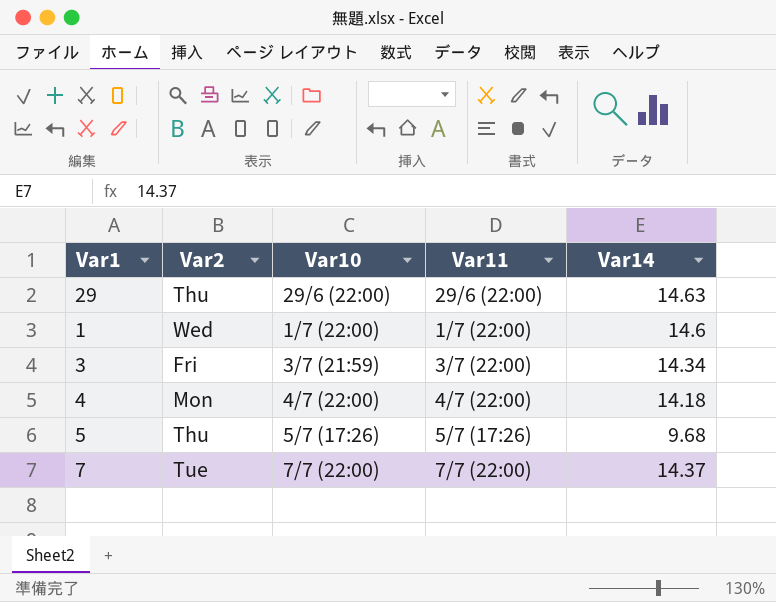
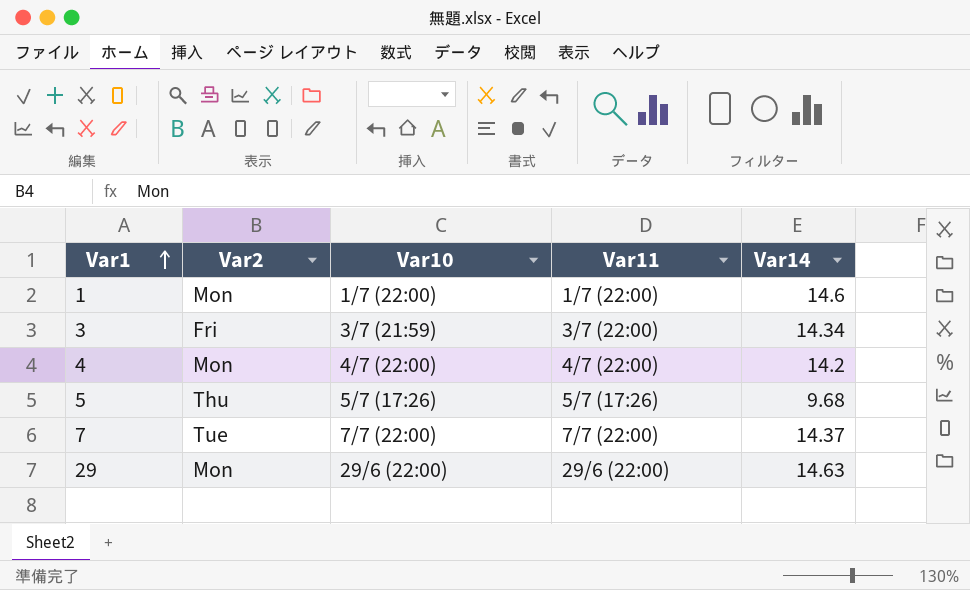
row order: none -> Var1 ascending
1 | Var2: Wed -> Mon
4 | Var14: 14.18 -> 14.2
29 | Var2: Thu -> Mon

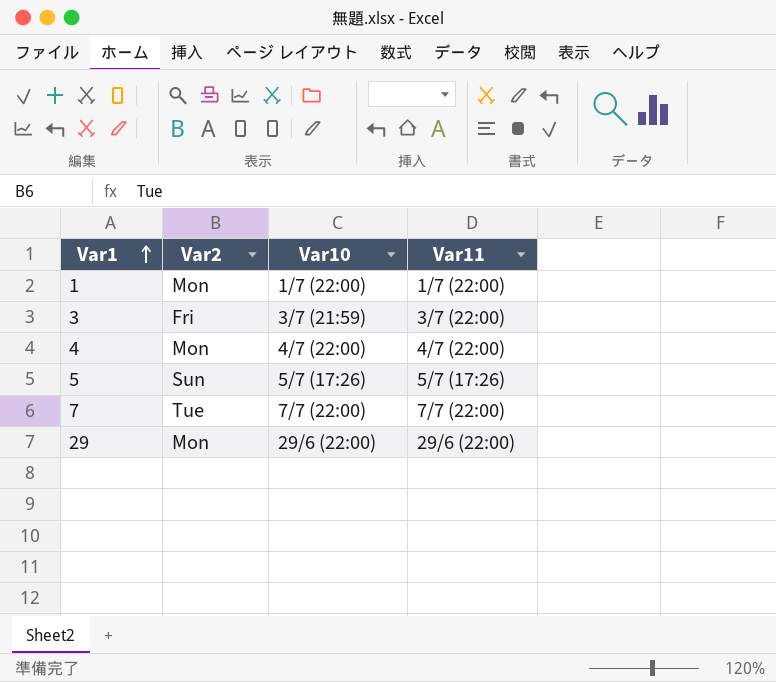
column Var14 | position: 5 -> none
5 | Var2: Thu -> Sun

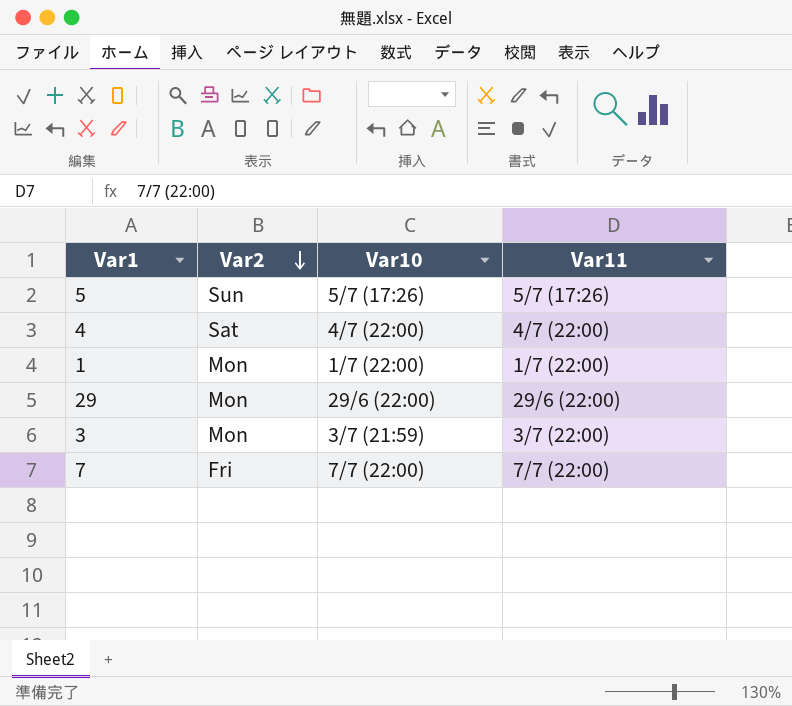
row order: Var1 ascending -> Var2 descending
4 | Var2: Mon -> Sat
3 | Var2: Fri -> Mon
7 | Var2: Tue -> Fri

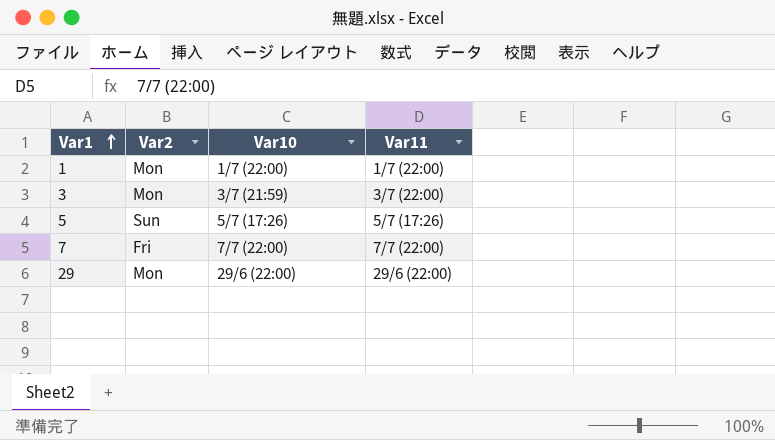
row order: Var2 descending -> Var1 ascending
row 4: Sat | 4/7 (22:00) | 4/7 (22:00) -> none

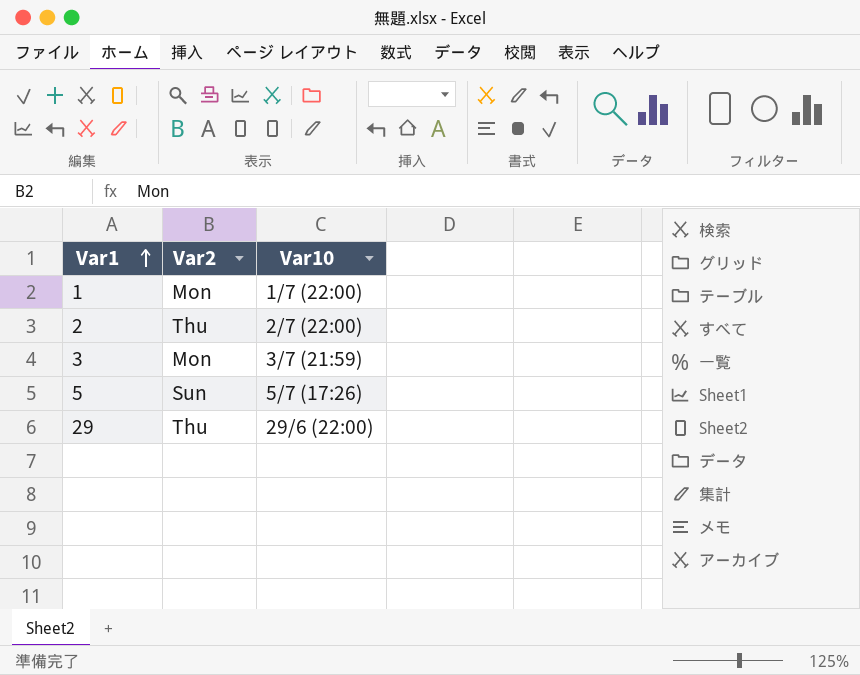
column Var11 | position: 4 -> none
row 7: Fri | 7/7 (22:00) | 7/7 (22:00) -> none
row 2: none -> Thu | 2/7 (22:00)
29 | Var2: Mon -> Thu

